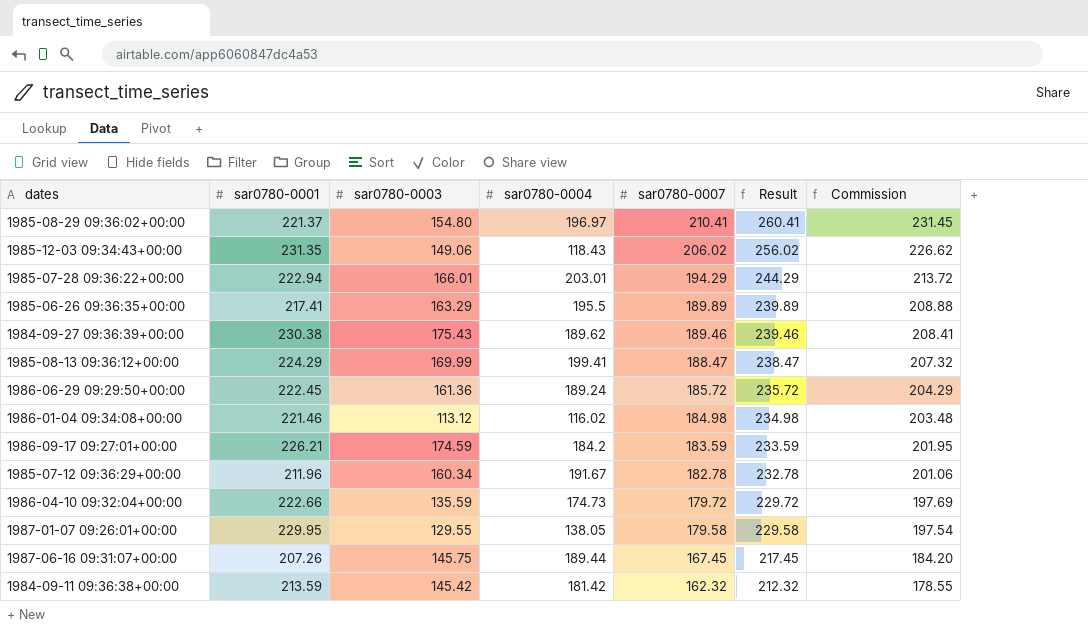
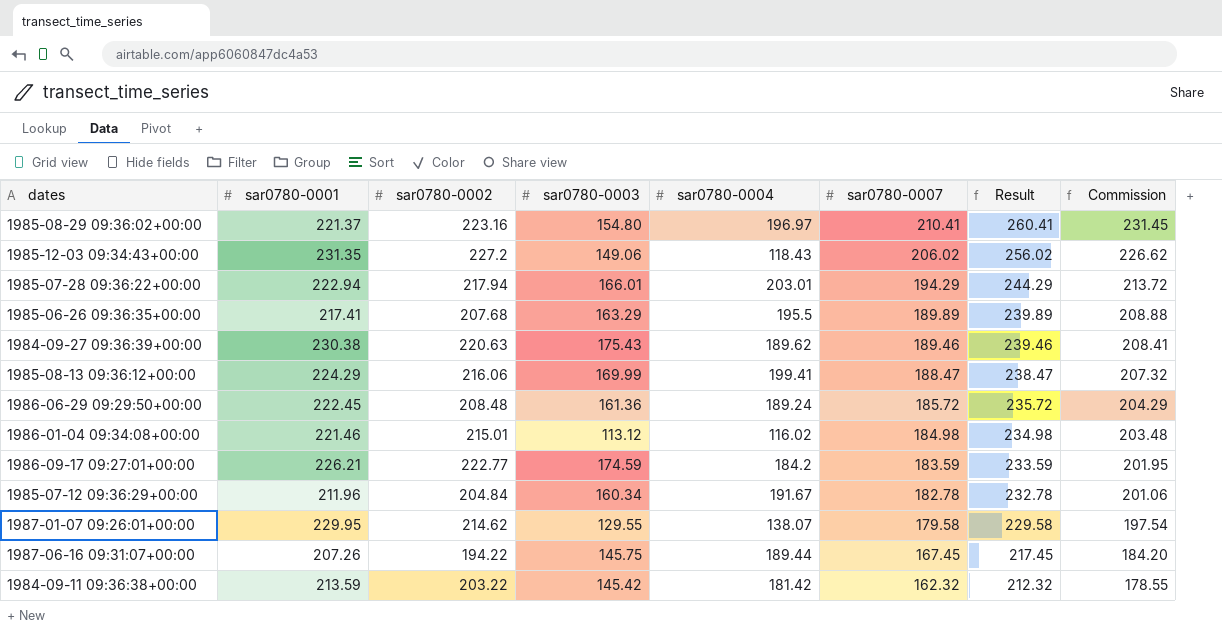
column sar0780-0002 | position: none -> 3
row 1986-04-10 09:32:04+00:00: 222.66 | 135.59 | 174.73 | 179.72 | 229.72 | 197.69 -> none
1987-01-07 09:26:01+00:00 | sar0780-0004: 138.05 -> 138.07

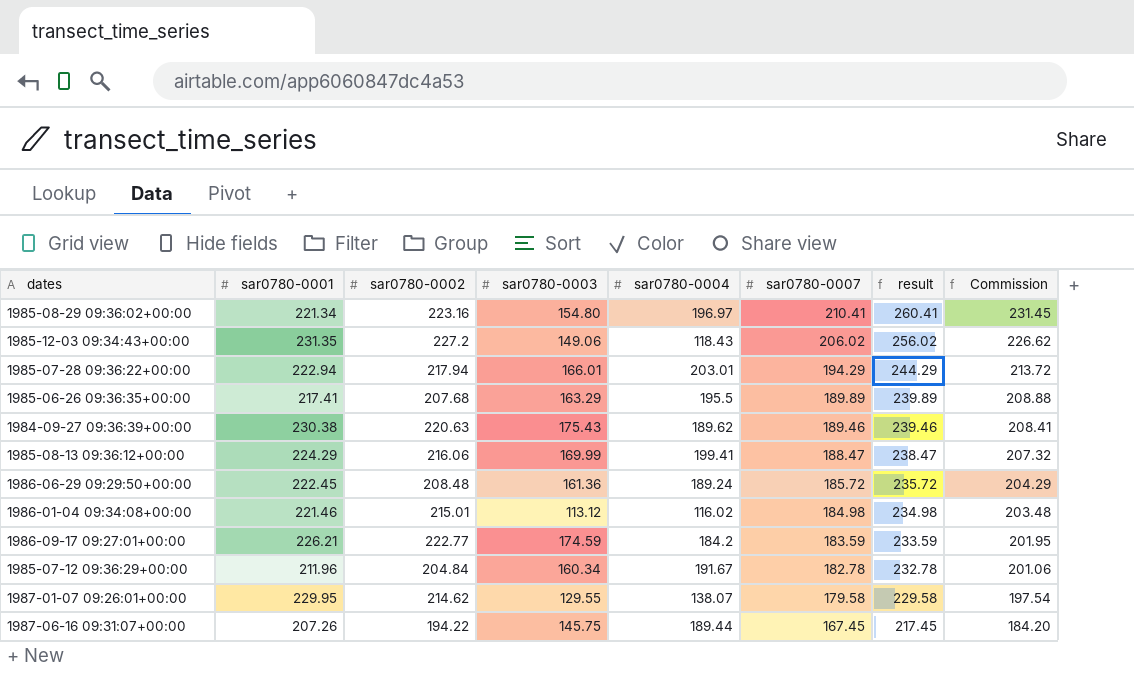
column name: Result -> result
row 1984-09-11 09:36:38+00:00: 213.59 | 203.22 | 145.42 | 181.42 | 162.32 | 212.32 | 178.55 -> none
1985-08-29 09:36:02+00:00 | sar0780-0001: 221.37 -> 221.34

